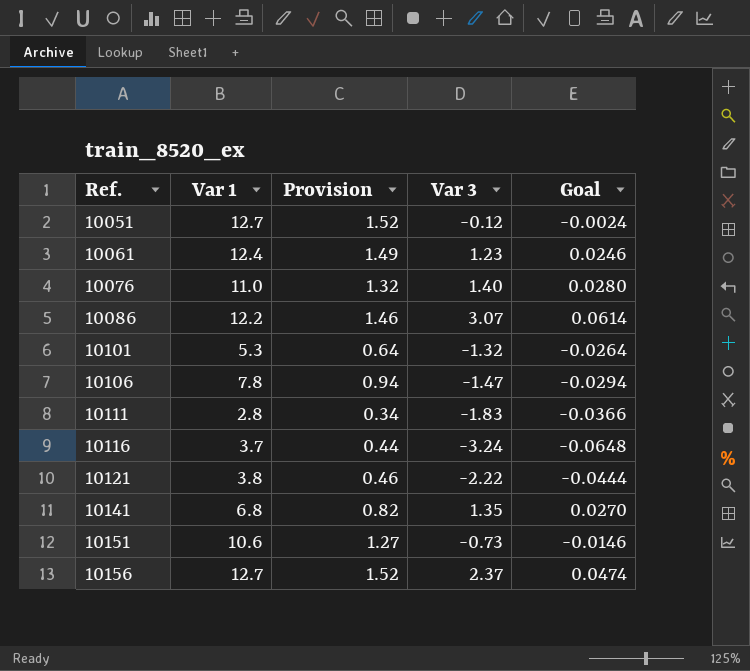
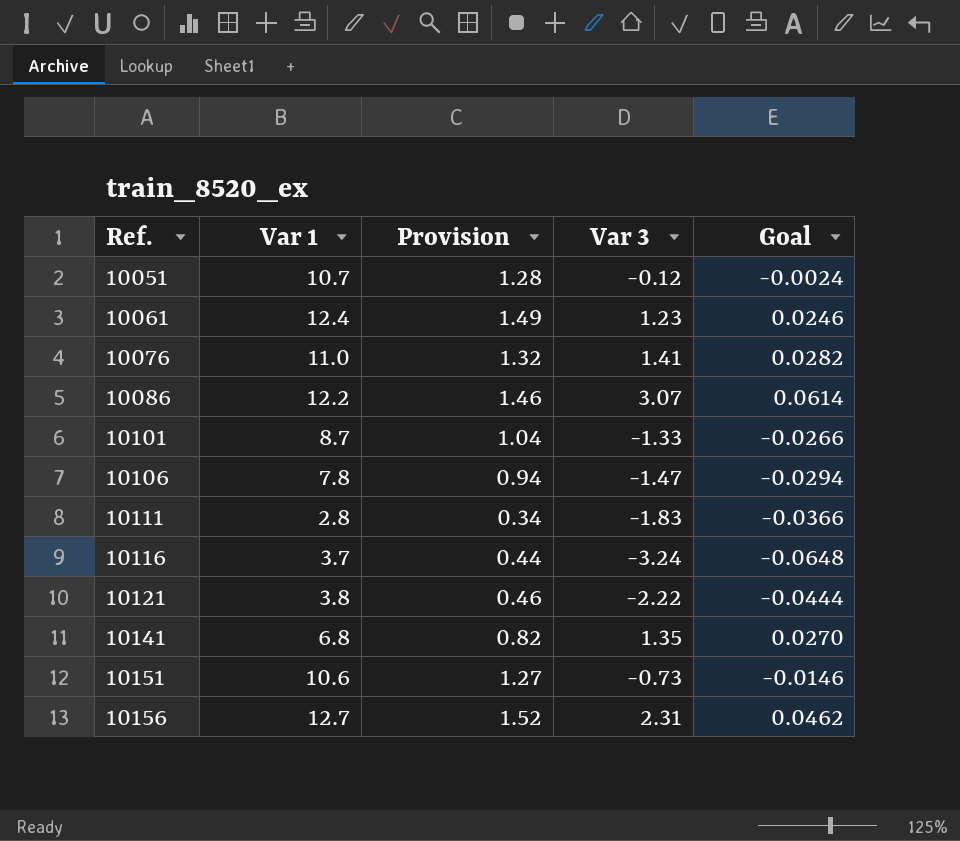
10051 | Var 1: 12.7 -> 10.7
10051 | Provision: 1.52 -> 1.28
10076 | Var 3: 1.40 -> 1.41
10076 | Goal: 0.0280 -> 0.0282
10101 | Var 1: 5.3 -> 8.7
10101 | Provision: 0.64 -> 1.04
10101 | Var 3: -1.32 -> -1.33
10101 | Goal: -0.0264 -> -0.0266
10156 | Var 3: 2.37 -> 2.31
10156 | Goal: 0.0474 -> 0.0462

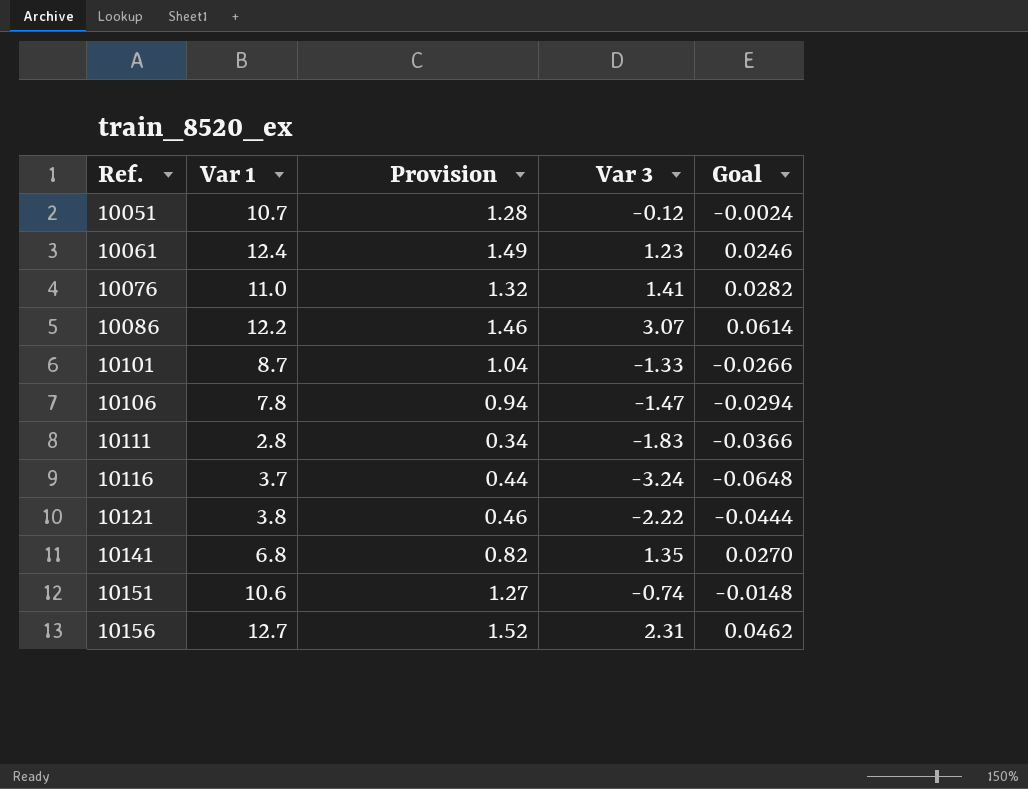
10151 | Var 3: -0.73 -> -0.74
10151 | Goal: -0.0146 -> -0.0148

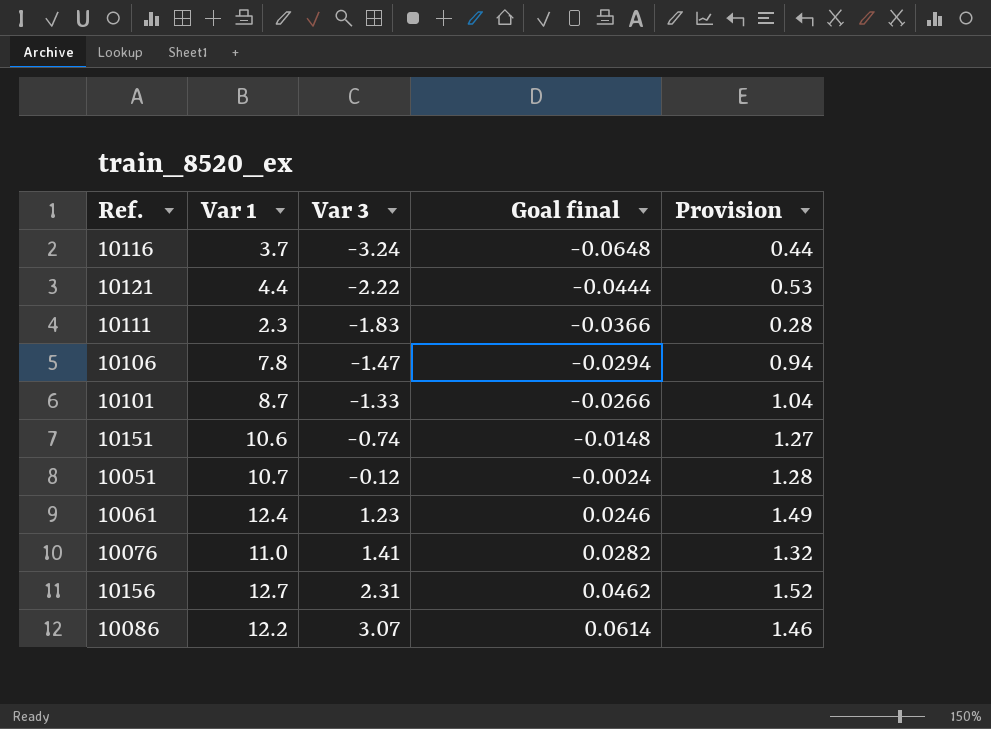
row order: Ref. ascending -> Var 3 ascending
column name: Goal -> Goal final
column Provision | position: 3 -> 5
row 10141: 6.8 | 0.82 | 1.35 | 0.0270 -> none
10121 | Var 1: 3.8 -> 4.4
10121 | Provision: 0.46 -> 0.53
10111 | Var 1: 2.8 -> 2.3
10111 | Provision: 0.34 -> 0.28

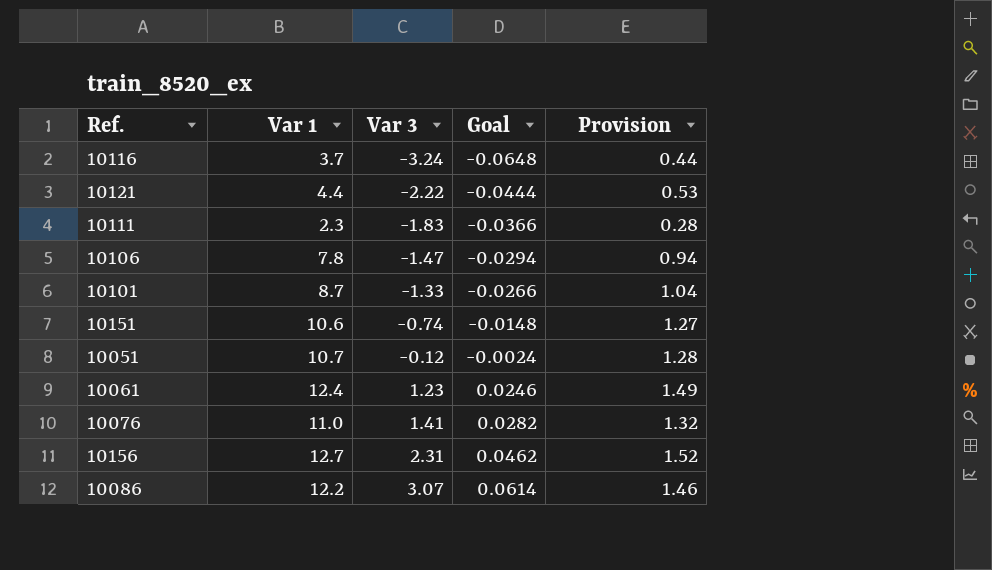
column name: Goal final -> Goal

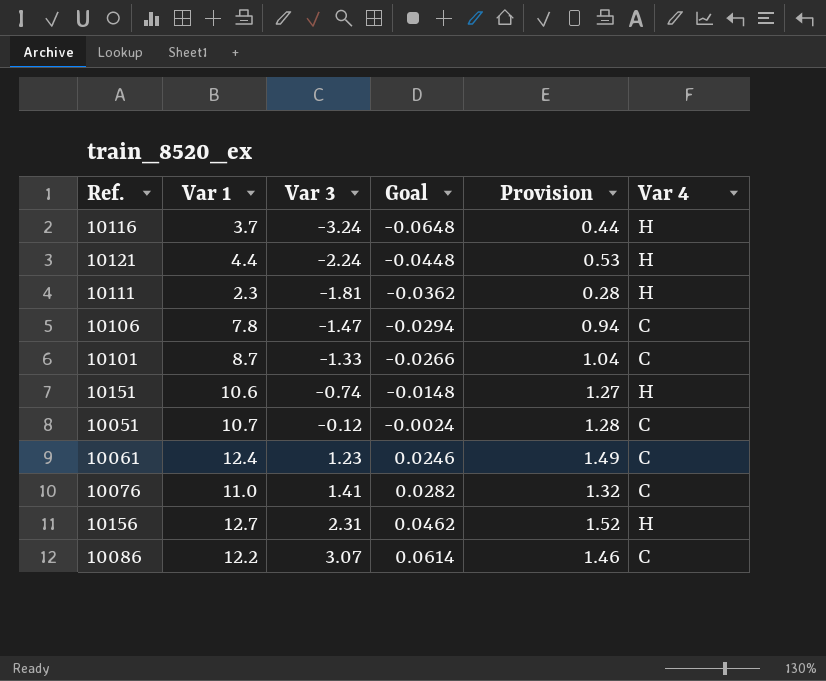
column Var 4 | position: none -> 6
10121 | Var 3: -2.22 -> -2.24
10121 | Goal: -0.0444 -> -0.0448
10111 | Var 3: -1.83 -> -1.81
10111 | Goal: -0.0366 -> -0.0362

